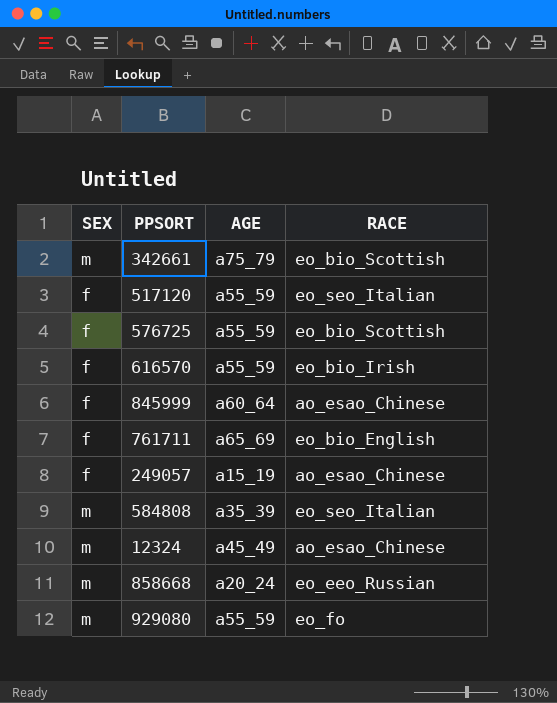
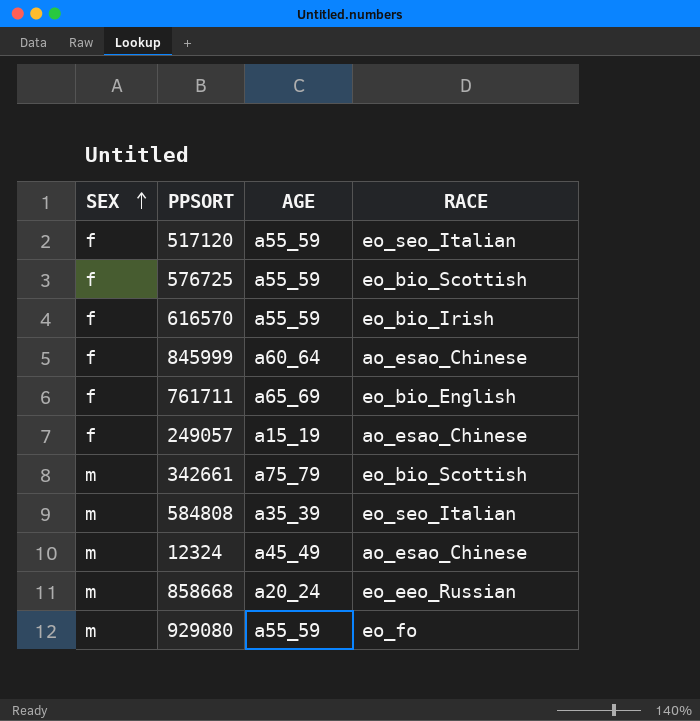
row order: none -> SEX ascending

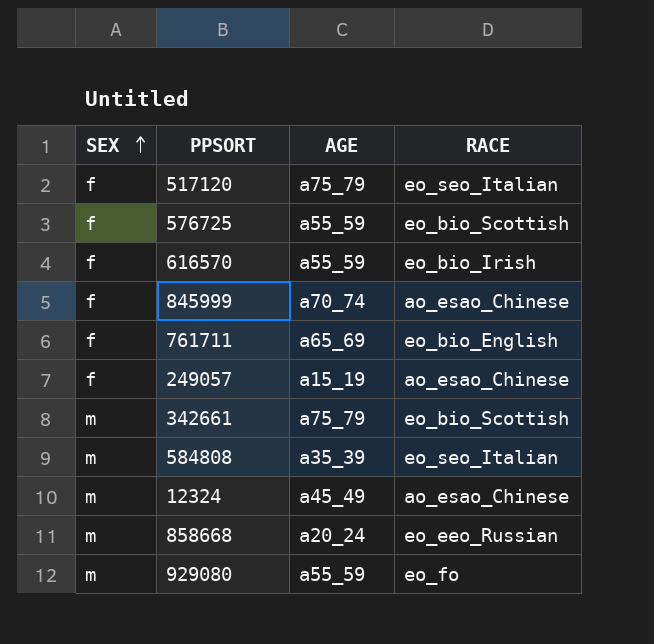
517120 | AGE: a55_59 -> a75_79
845999 | AGE: a60_64 -> a70_74

